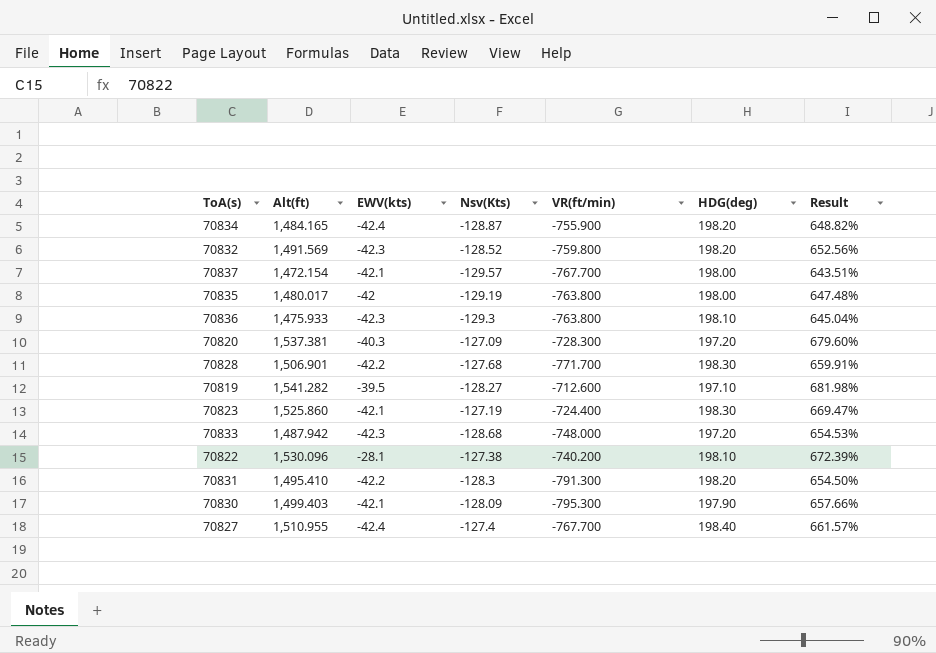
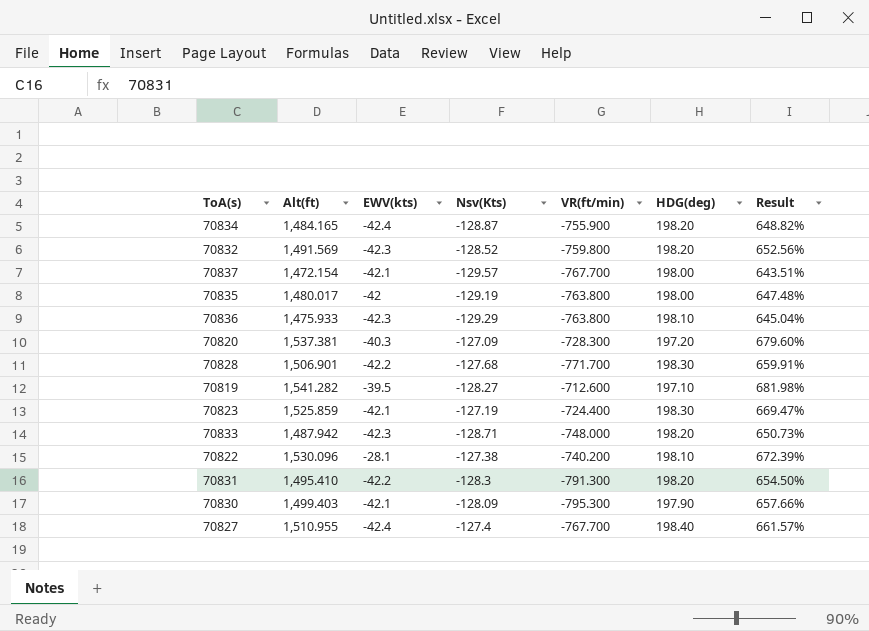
70836 | Nsv(Kts): -129.3 -> -129.29
70823 | Alt(ft): 1,525.860 -> 1,525.859
70833 | Nsv(Kts): -128.68 -> -128.71
70833 | HDG(deg): 197.20 -> 198.20
70833 | Result: 654.53% -> 650.73%

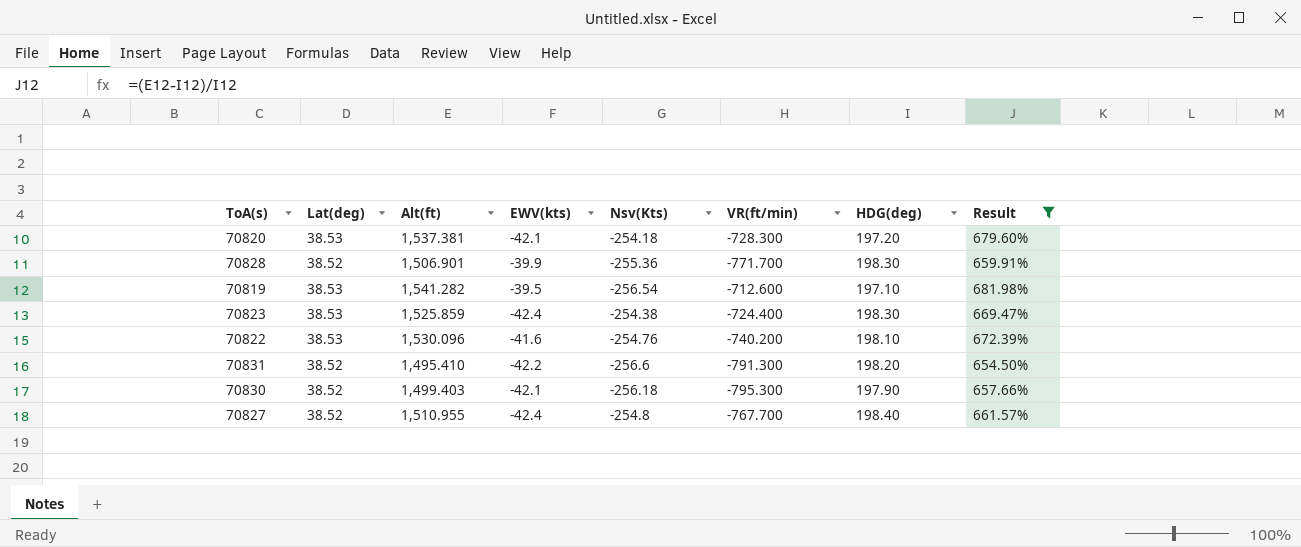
filter: none -> Result >= 654.50%
column Lat(deg) | position: none -> 2
70820 | EWV(kts): -40.3 -> -42.1
70820 | Nsv(Kts): -127.09 -> -254.18
70828 | EWV(kts): -42.2 -> -39.9
70828 | Nsv(Kts): -127.68 -> -255.36
70819 | Nsv(Kts): -128.27 -> -256.54
70823 | EWV(kts): -42.1 -> -42.4
70823 | Nsv(Kts): -127.19 -> -254.38
70822 | EWV(kts): -28.1 -> -41.6
70822 | Nsv(Kts): -127.38 -> -254.76
70831 | Nsv(Kts): -128.3 -> -256.6
70830 | Nsv(Kts): -128.09 -> -256.18
70827 | Nsv(Kts): -127.4 -> -254.8

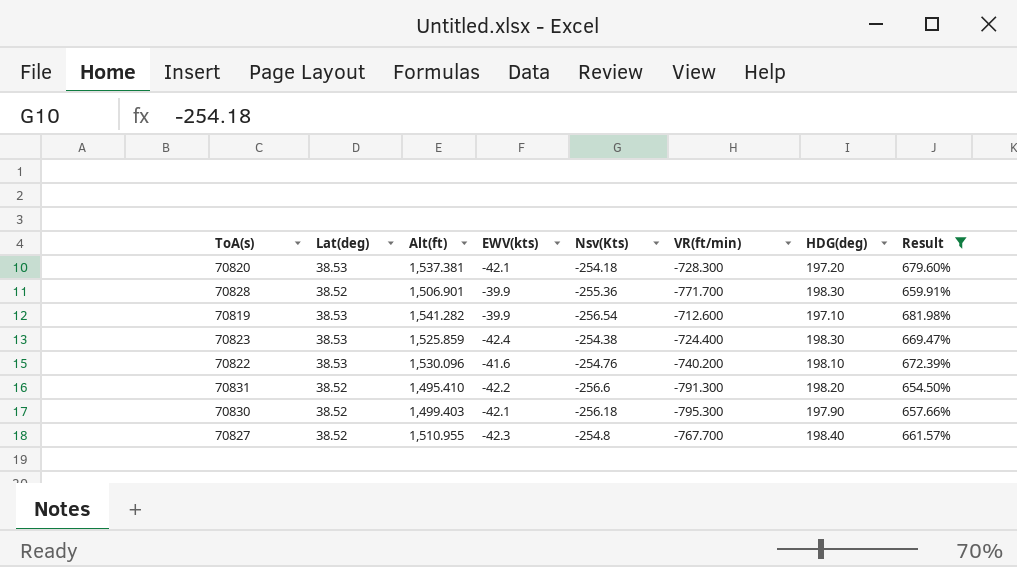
70819 | EWV(kts): -39.5 -> -39.9
70827 | EWV(kts): -42.4 -> -42.3

